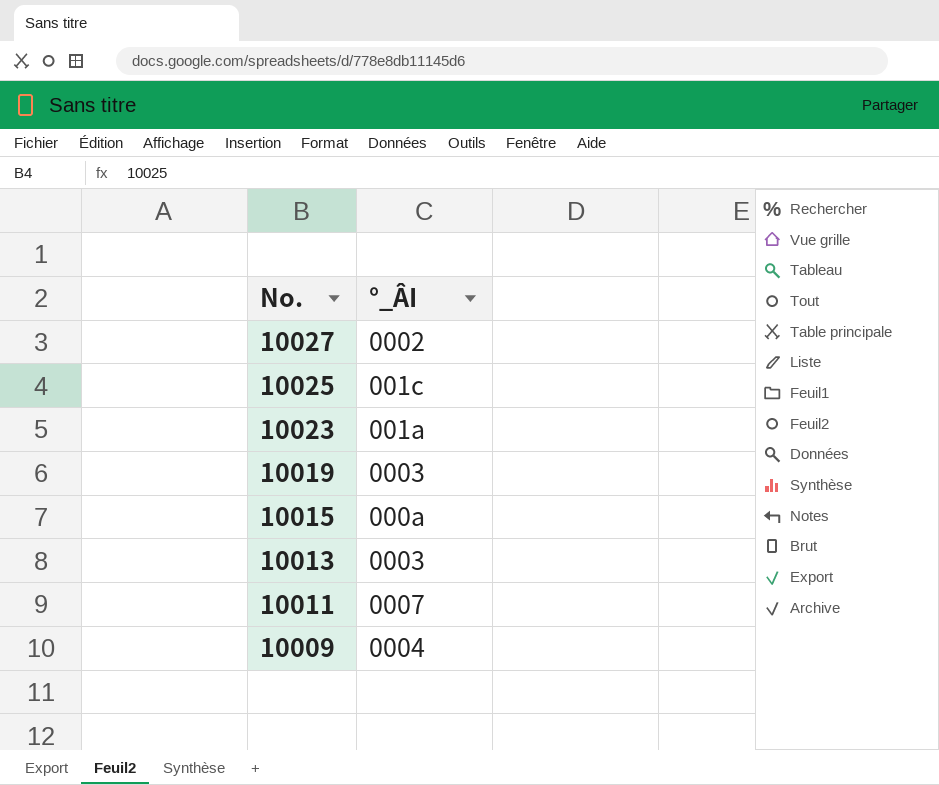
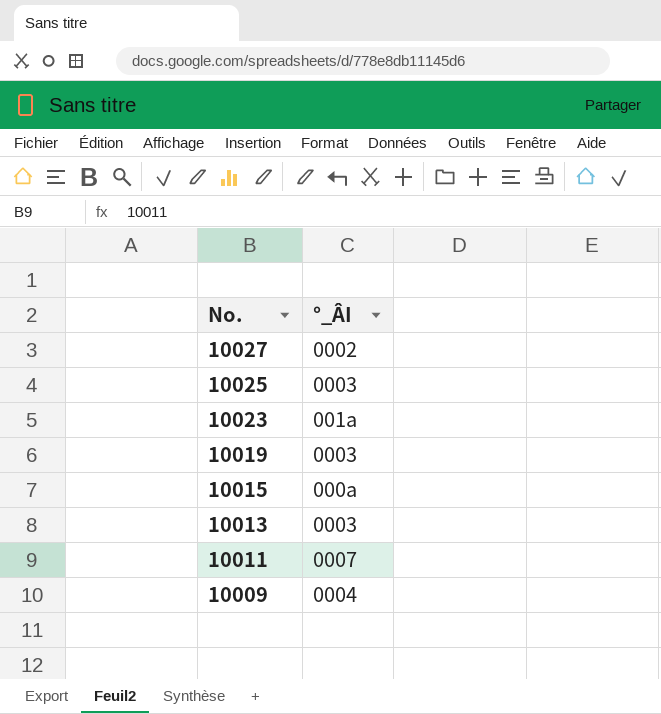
10025 | °_ÂI: 001c -> 0003

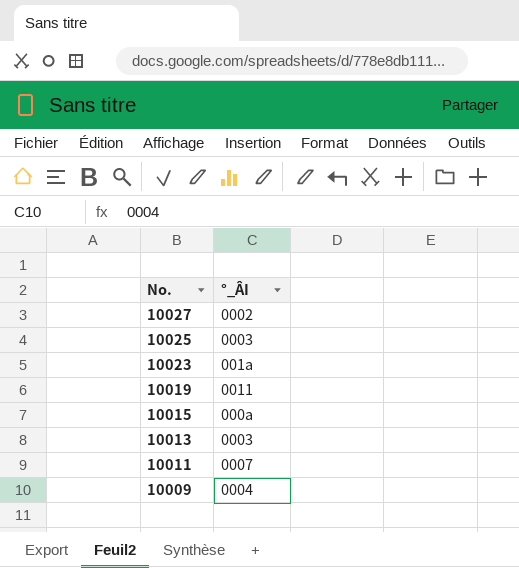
10019 | °_ÂI: 0003 -> 0011

